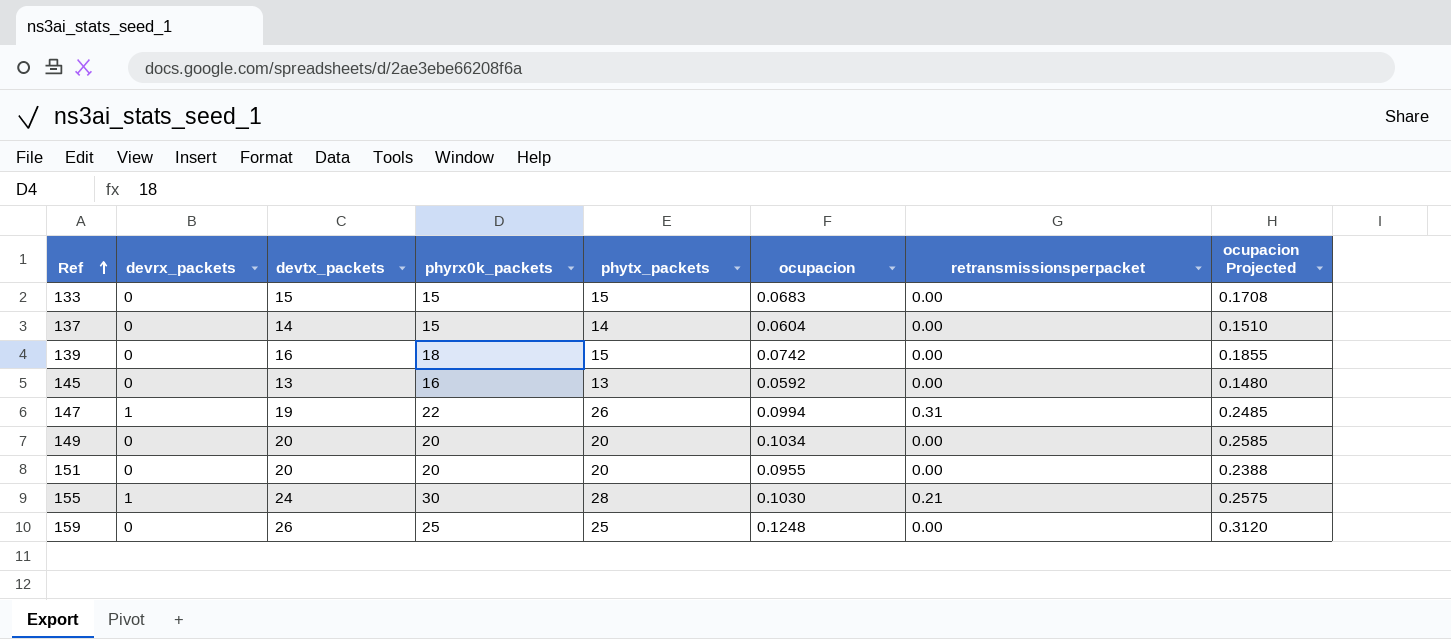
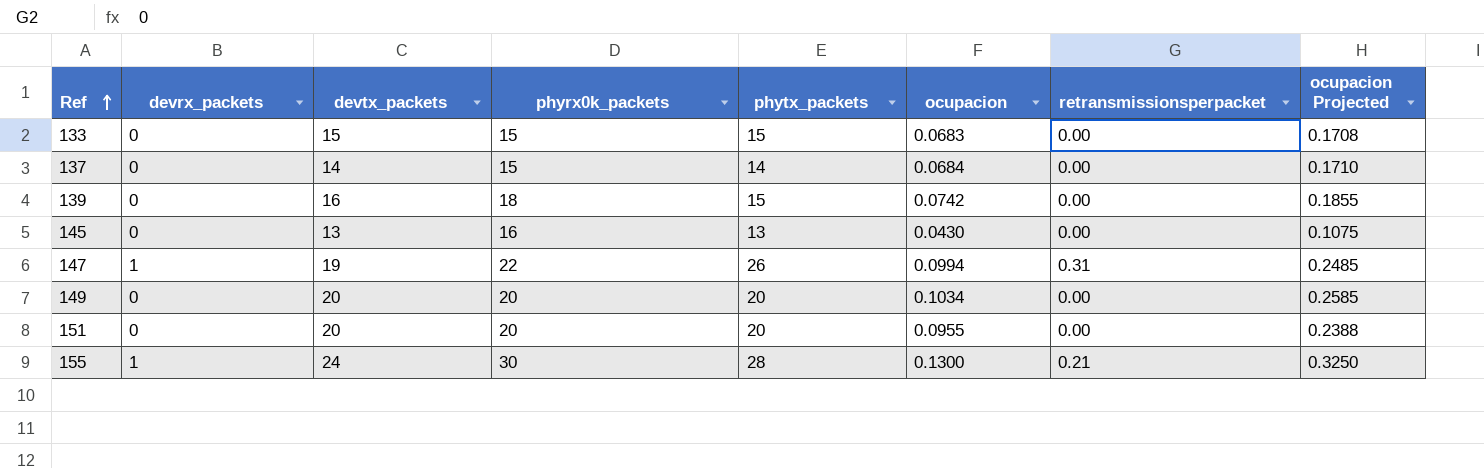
row 159: 0 | 26 | 25 | 25 | 0.1248 | 0.00 | 0.3120 -> none
137 | ocupacion: 0.0604 -> 0.0684
137 | ocupacion Projected: 0.1510 -> 0.1710
145 | ocupacion: 0.0592 -> 0.0430
145 | ocupacion Projected: 0.1480 -> 0.1075
155 | ocupacion: 0.1030 -> 0.1300
155 | ocupacion Projected: 0.2575 -> 0.3250

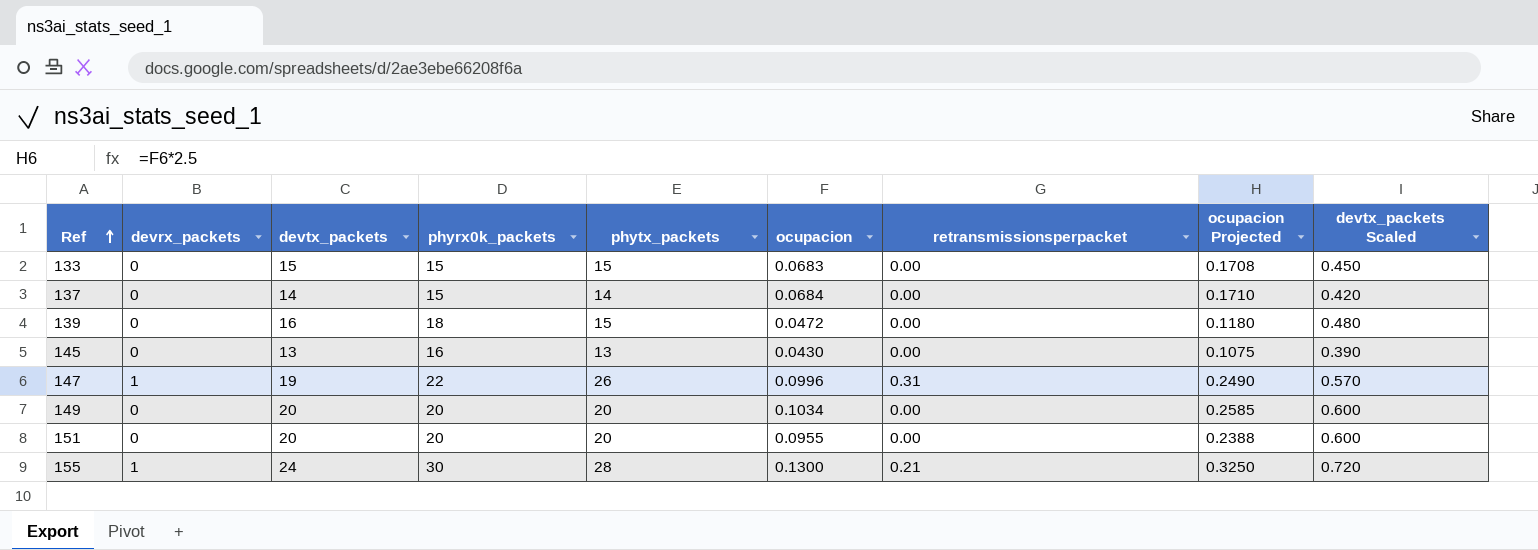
column devtx_packets Scaled | formula: none -> [devtx_packets] * 0.03
139 | ocupacion: 0.0742 -> 0.0472
139 | ocupacion Projected: 0.1855 -> 0.1180
147 | ocupacion: 0.0994 -> 0.0996
147 | ocupacion Projected: 0.2485 -> 0.2490

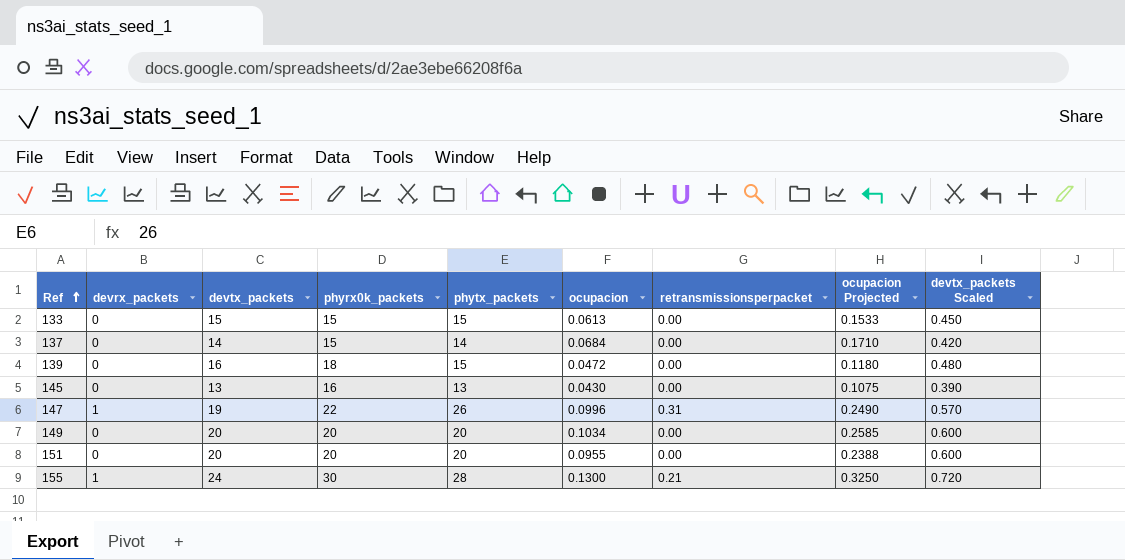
133 | ocupacion: 0.0683 -> 0.0613
133 | ocupacion Projected: 0.1708 -> 0.1533

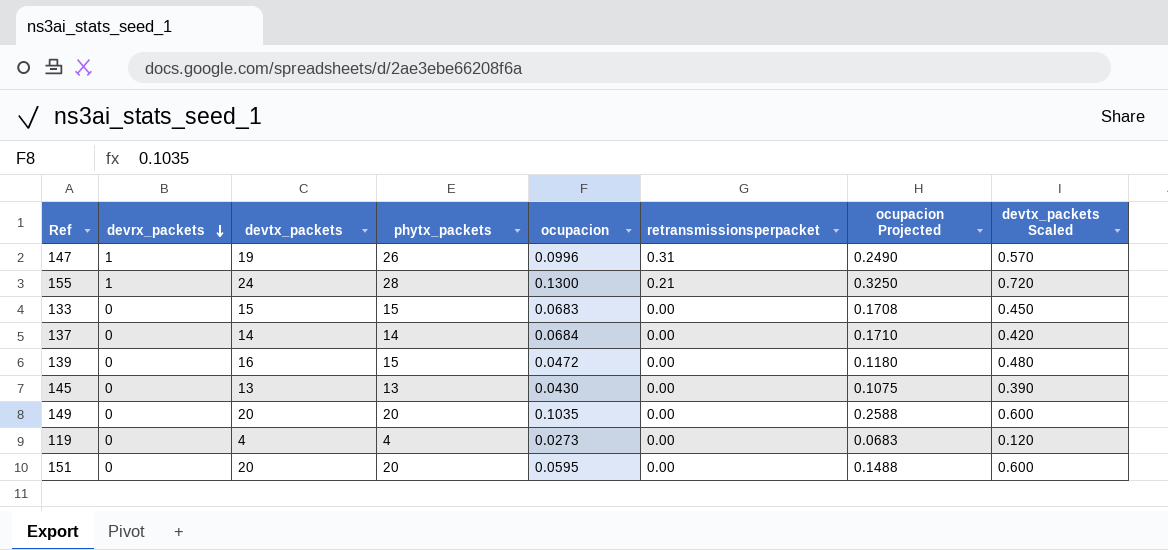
row order: Ref ascending -> devrx_packets descending
column phyrx0k_packets | position: 4 -> none
133 | ocupacion: 0.0613 -> 0.0683
133 | ocupacion Projected: 0.1533 -> 0.1708
149 | ocupacion: 0.1034 -> 0.1035
149 | ocupacion Projected: 0.2585 -> 0.2588
row 119: none -> 0 | 4 | 4 | 0.0273 | 0.00 | 0.0683 | 0.120
151 | ocupacion: 0.0955 -> 0.0595
151 | ocupacion Projected: 0.2388 -> 0.1488

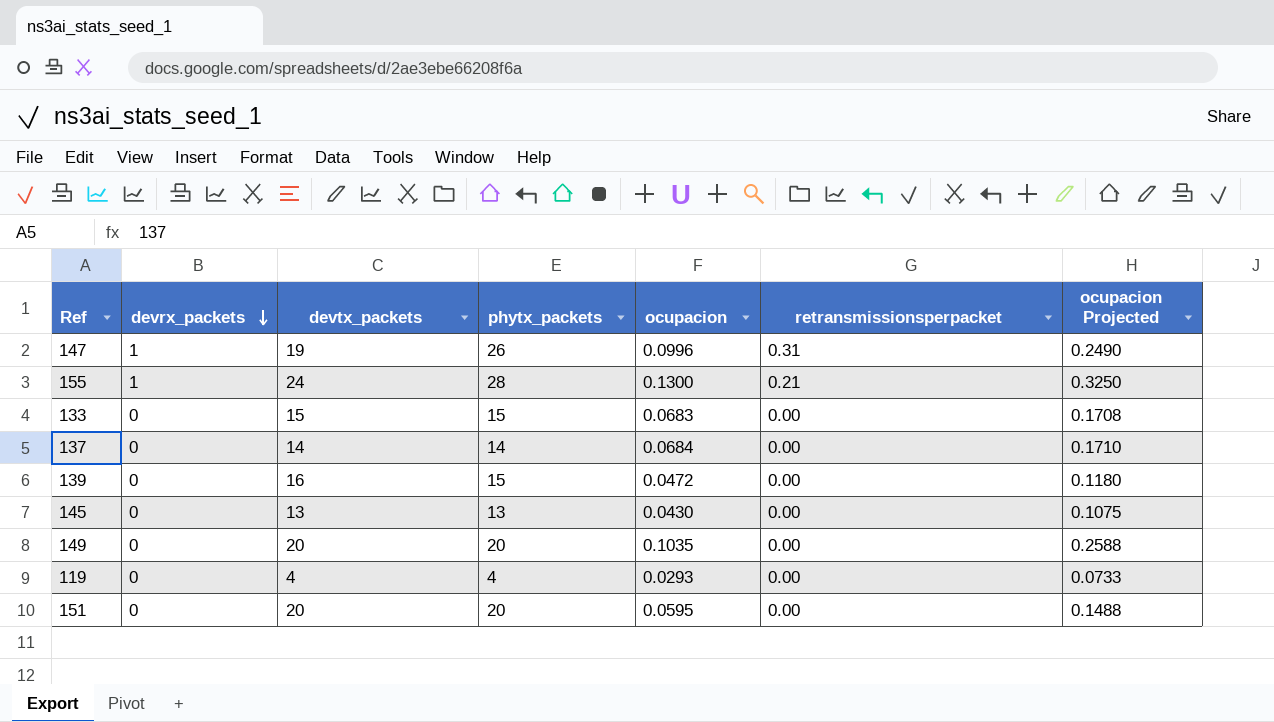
column devtx_packets Scaled | formula: [devtx_packets] * 0.03 -> none
119 | ocupacion: 0.0273 -> 0.0293
119 | ocupacion Projected: 0.0683 -> 0.0733

